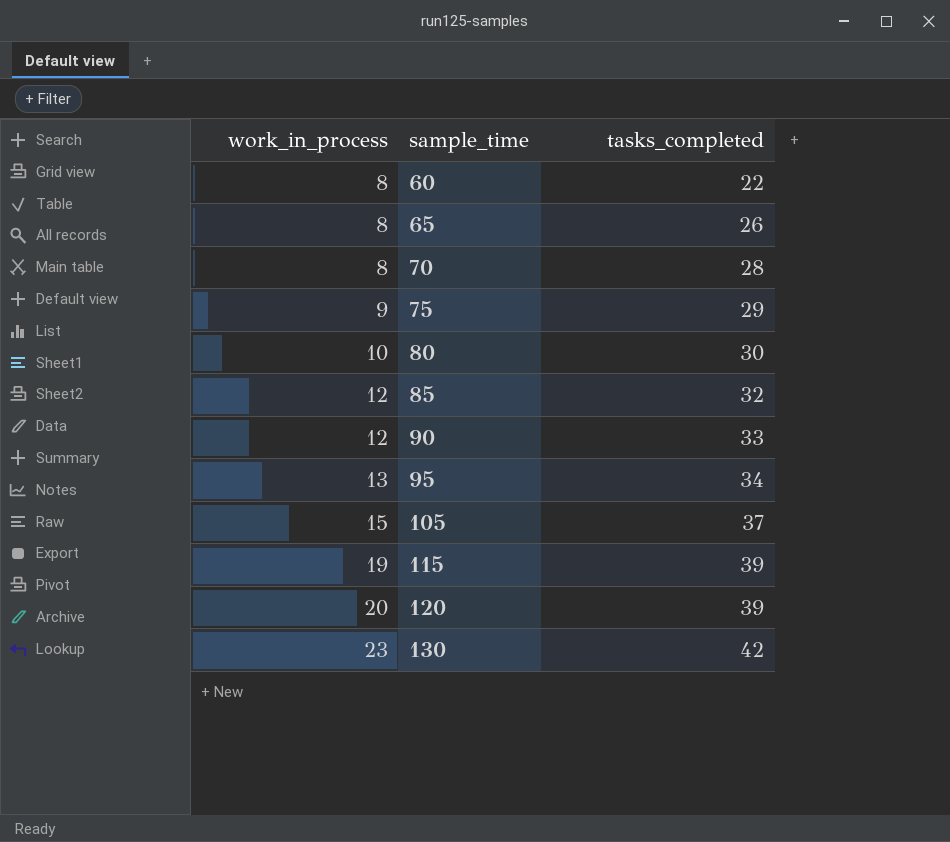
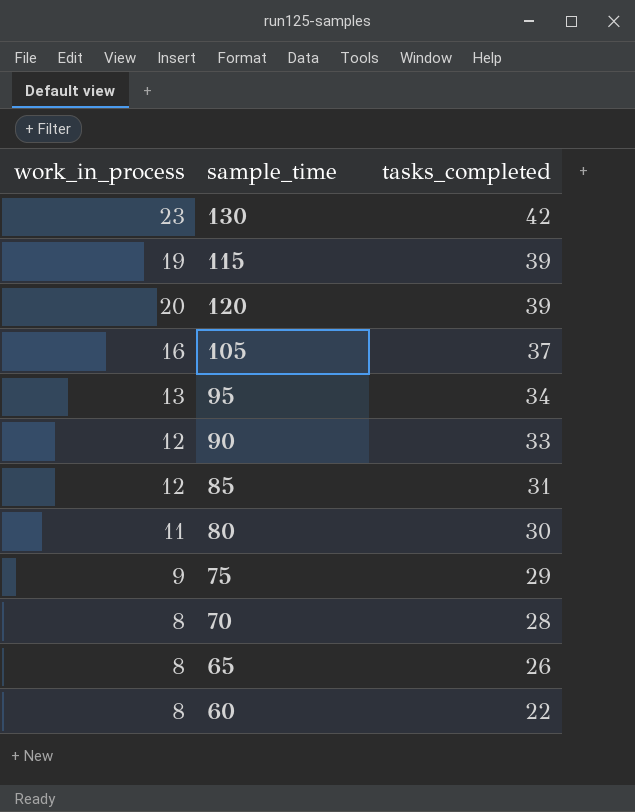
row order: work_in_process ascending -> tasks_completed descending
105 | work_in_process: 15 -> 16
85 | tasks_completed: 32 -> 31
80 | work_in_process: 10 -> 11

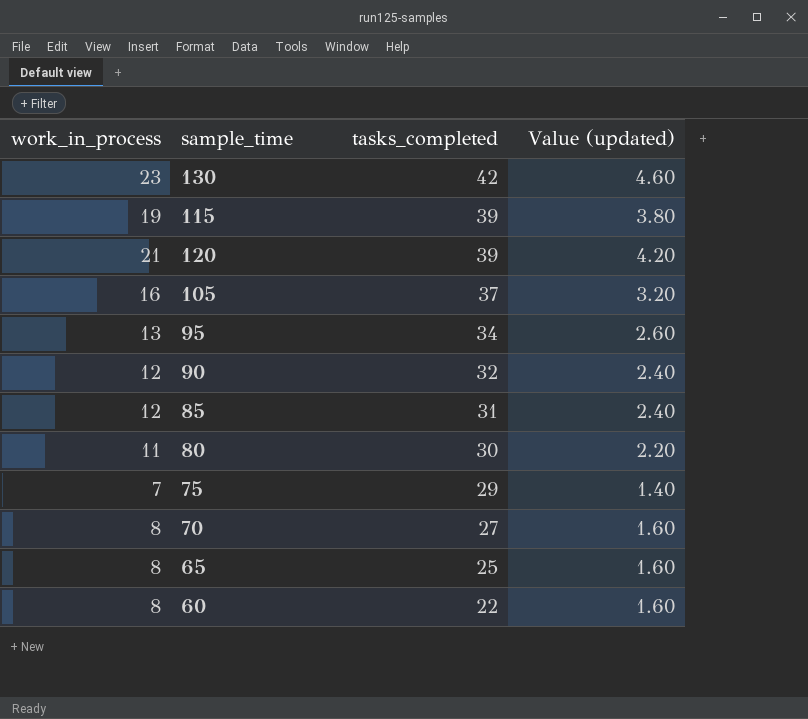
column Value (updated) | formula: none -> [work_in_process] * 0.2
120 | work_in_process: 20 -> 21
90 | tasks_completed: 33 -> 32
75 | work_in_process: 9 -> 7
70 | tasks_completed: 28 -> 27
65 | tasks_completed: 26 -> 25

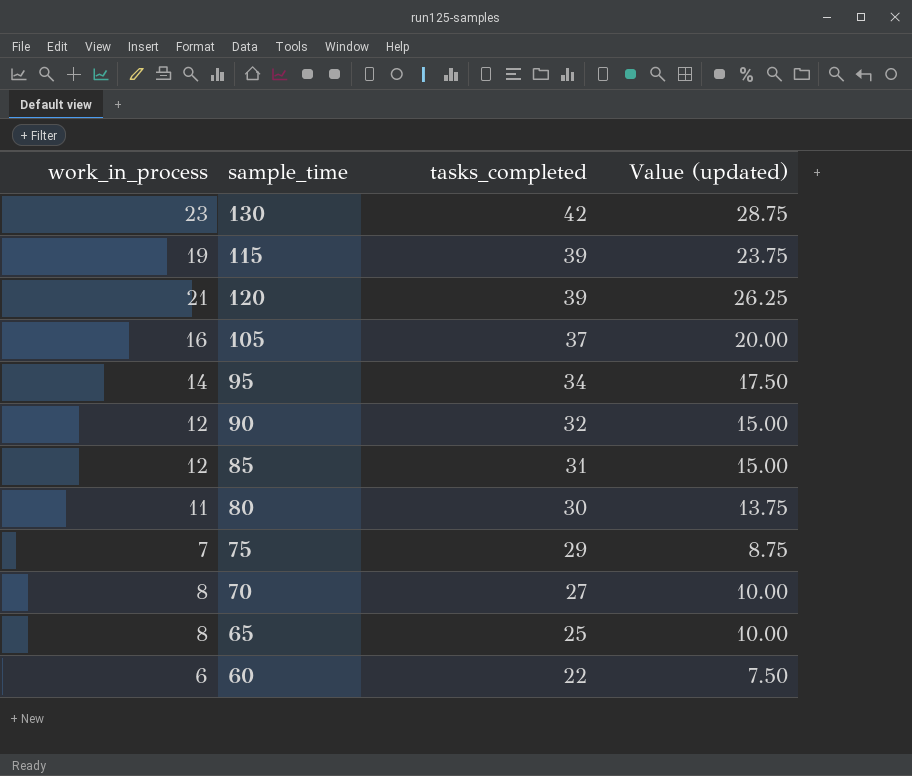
column Value (updated) | formula: [work_in_process] * 0.2 -> [work_in_process] * 1.25
95 | work_in_process: 13 -> 14
60 | work_in_process: 8 -> 6

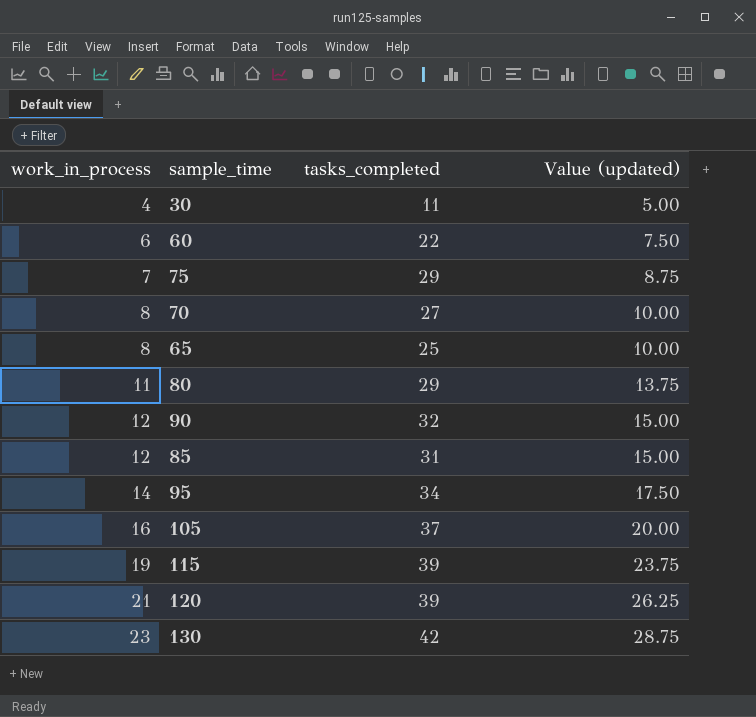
row order: tasks_completed descending -> work_in_process ascending
row 30: none -> 4 | 11 | 5.00
80 | tasks_completed: 30 -> 29

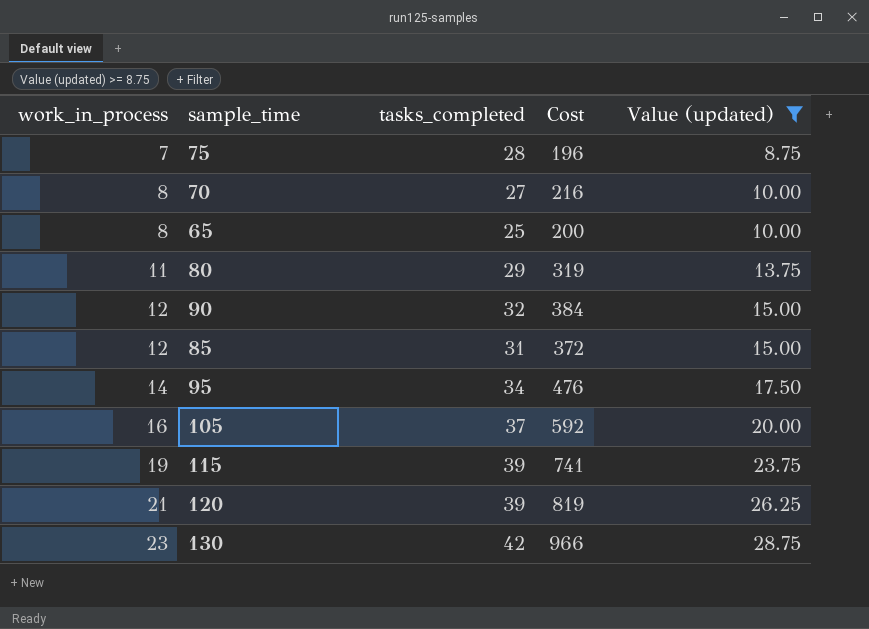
filter: none -> Value (updated) >= 8.75
column Cost | formula: none -> [work_in_process] * [tasks_completed]
75 | tasks_completed: 29 -> 28

